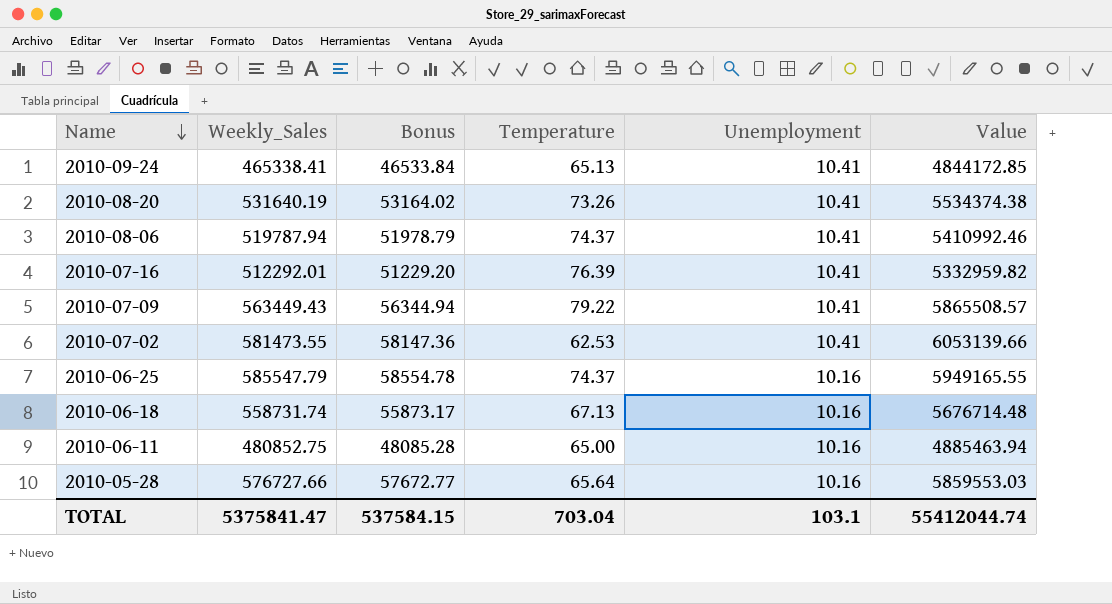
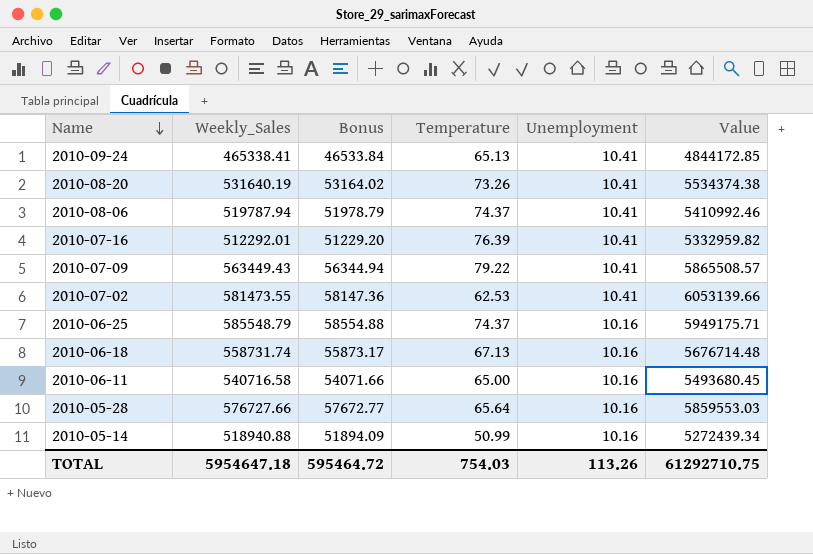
2010-06-25 | Weekly_Sales: 585547.79 -> 585548.79
2010-06-25 | Bonus: 58554.78 -> 58554.88
2010-06-25 | Value: 5949165.55 -> 5949175.71
2010-06-11 | Weekly_Sales: 480852.75 -> 540716.58
2010-06-11 | Bonus: 48085.28 -> 54071.66
2010-06-11 | Value: 4885463.94 -> 5493680.45
row 2010-05-14: none -> 518940.88 | 51894.09 | 50.99 | 10.16 | 5272439.34
TOTAL | Weekly_Sales: 5375841.47 -> 5954647.18
TOTAL | Bonus: 537584.15 -> 595464.72
TOTAL | Temperature: 703.04 -> 754.03
TOTAL | Unemployment: 103.1 -> 113.26
TOTAL | Value: 55412044.74 -> 61292710.75

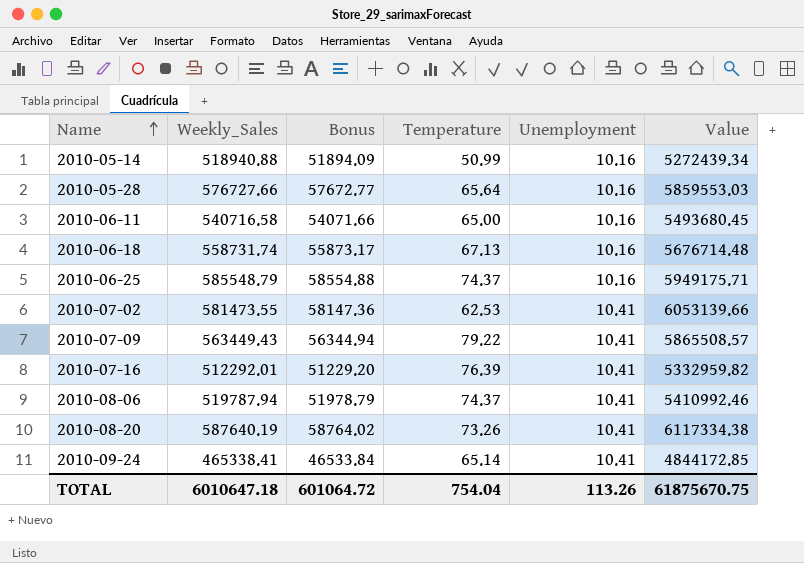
row order: Name descending -> Name ascending
2010-08-20 | Weekly_Sales: 531640.19 -> 587640.19
2010-08-20 | Bonus: 53164.02 -> 58764.02
2010-08-20 | Value: 5534374.38 -> 6117334.38
2010-09-24 | Temperature: 65.13 -> 65.14
TOTAL | Weekly_Sales: 5954647.18 -> 6010647.18
TOTAL | Bonus: 595464.72 -> 601064.72
TOTAL | Temperature: 754.03 -> 754.04
TOTAL | Value: 61292710.75 -> 61875670.75

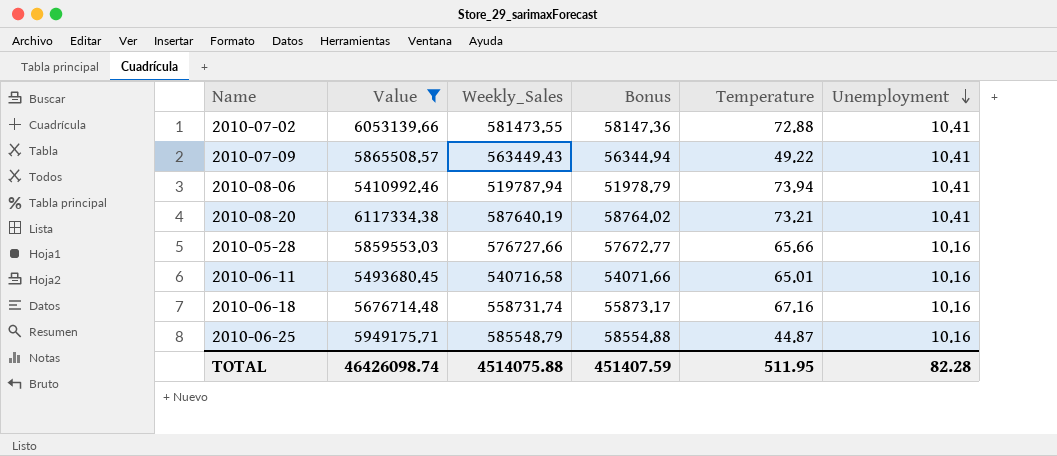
filter: none -> Value >= 5410992.46
row order: Name ascending -> Unemployment descending
column Value | position: 6 -> 2
2010-07-02 | Temperature: 62.53 -> 72.88
2010-07-09 | Temperature: 79.22 -> 49.22
2010-08-06 | Temperature: 74.37 -> 73.94
2010-08-20 | Temperature: 73.26 -> 73.21
2010-05-28 | Temperature: 65.64 -> 65.66
2010-06-11 | Temperature: 65.00 -> 65.01
2010-06-18 | Temperature: 67.13 -> 67.16
2010-06-25 | Temperature: 74.37 -> 44.87
TOTAL | Value: 61875670.75 -> 46426098.74
TOTAL | Weekly_Sales: 6010647.18 -> 4514075.88
TOTAL | Bonus: 601064.72 -> 451407.59
TOTAL | Temperature: 754.04 -> 511.95
TOTAL | Unemployment: 113.26 -> 82.28

